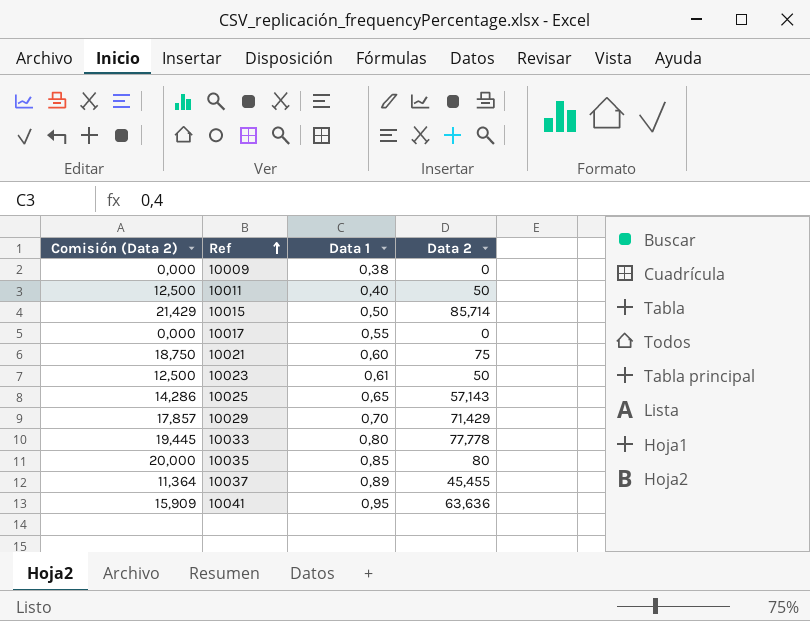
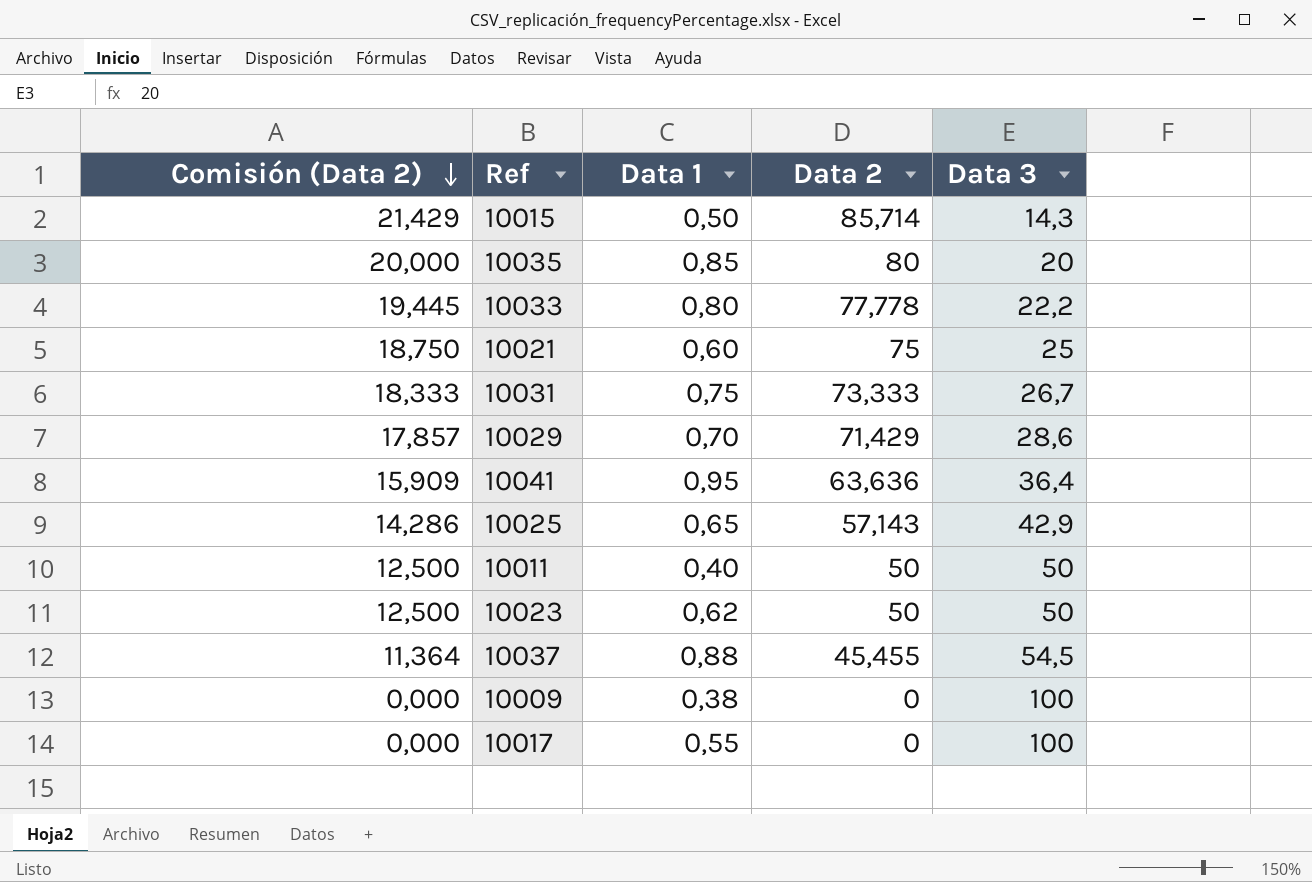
row order: Ref ascending -> Comisión (Data 2) descending
column Data 3 | position: none -> 5
row 10031: none -> 18,333 | 0,75 | 73,333 | 26,7
10023 | Data 1: 0,61 -> 0,62
10037 | Data 1: 0,89 -> 0,88

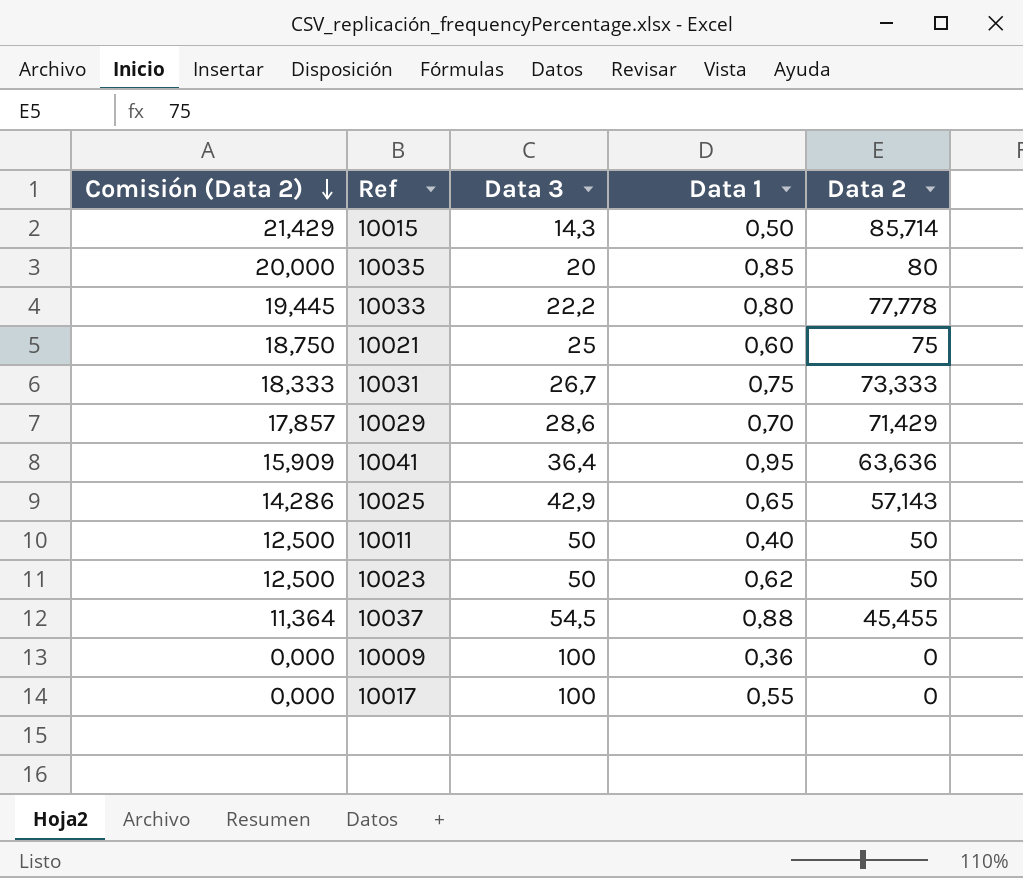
column Data 3 | position: 5 -> 3
10009 | Data 1: 0,38 -> 0,36

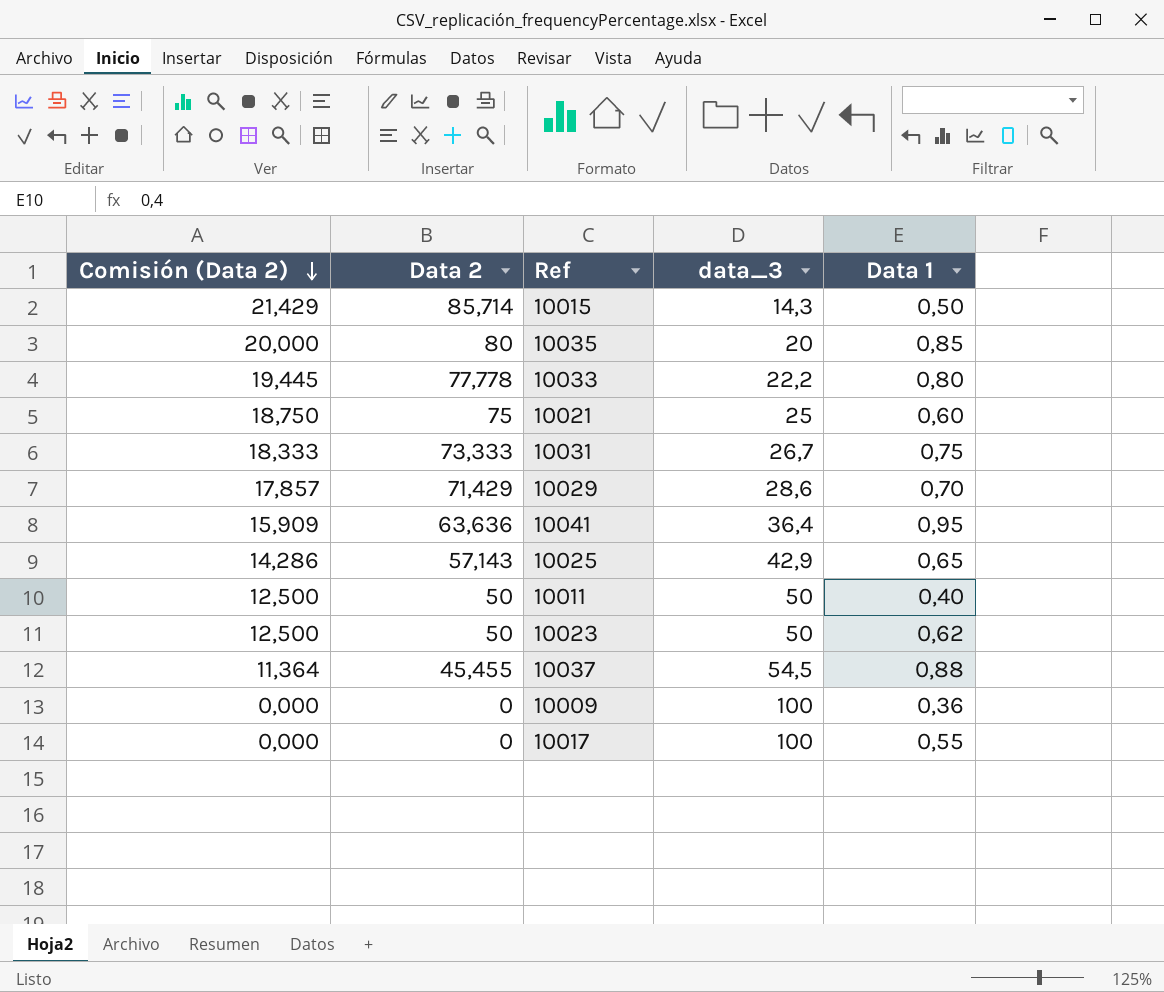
column Data 2 | position: 5 -> 2
column name: Data 3 -> data_3

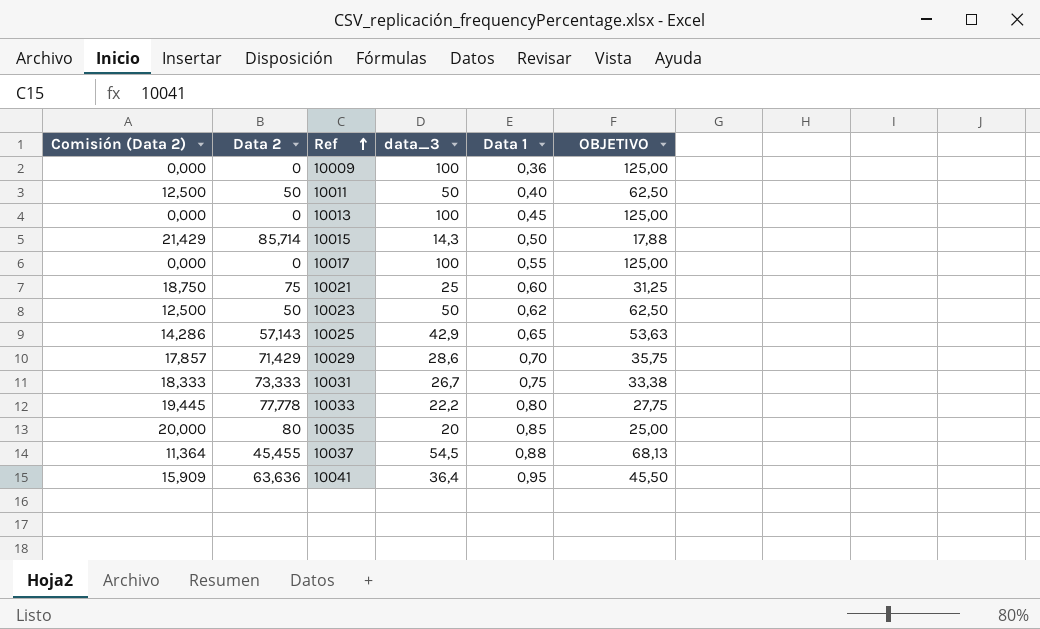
row order: Comisión (Data 2) descending -> Ref ascending
column OBJETIVO | formula: none -> [data_3] * 1,25
row 10013: none -> 0,000 | 0 | 100 | 0,45 | 125,00

